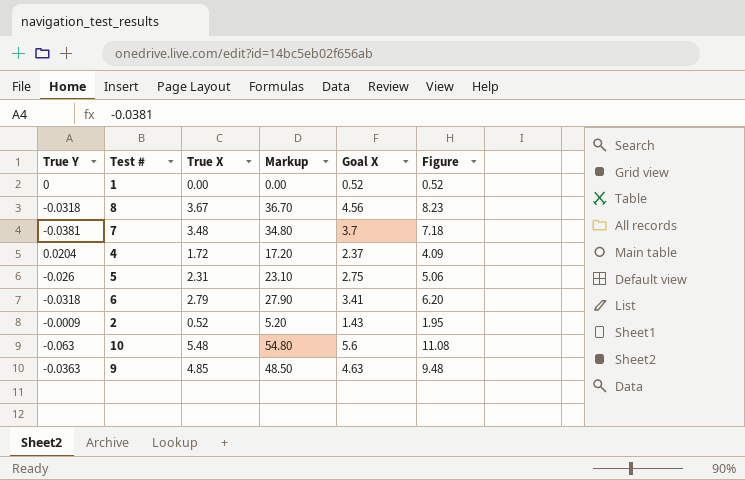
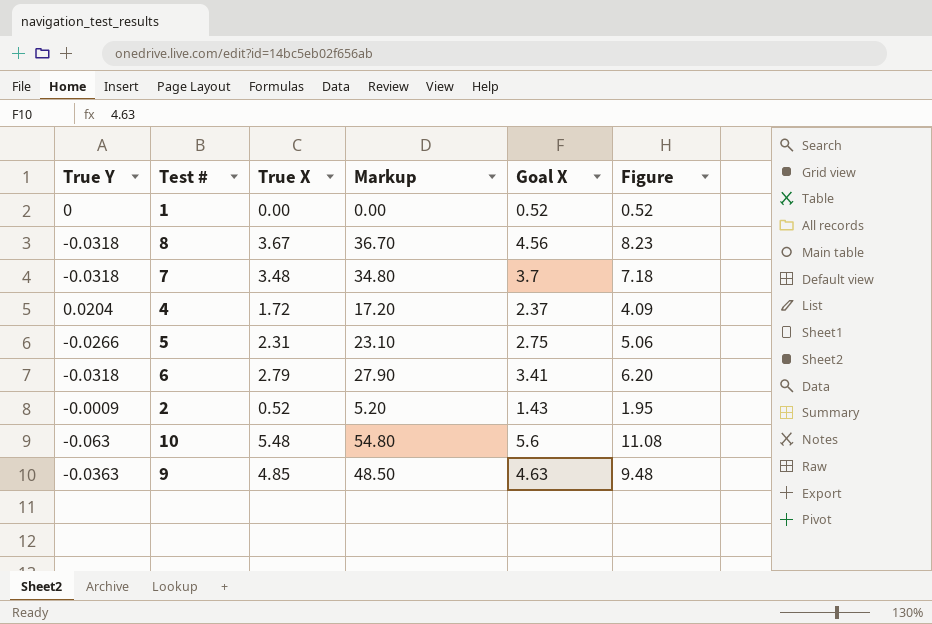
7 | True Y: -0.0381 -> -0.0318
5 | True Y: -0.026 -> -0.0266

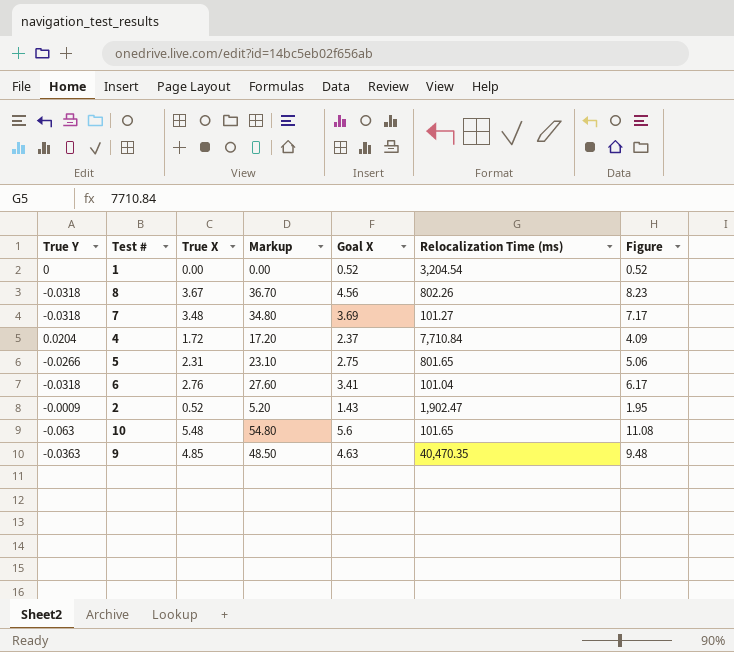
column Relocalization Time (ms) | position: none -> 6
7 | Goal X: 3.7 -> 3.69
7 | Figure: 7.18 -> 7.17
6 | True X: 2.79 -> 2.76
6 | Markup: 27.90 -> 27.60
6 | Figure: 6.20 -> 6.17

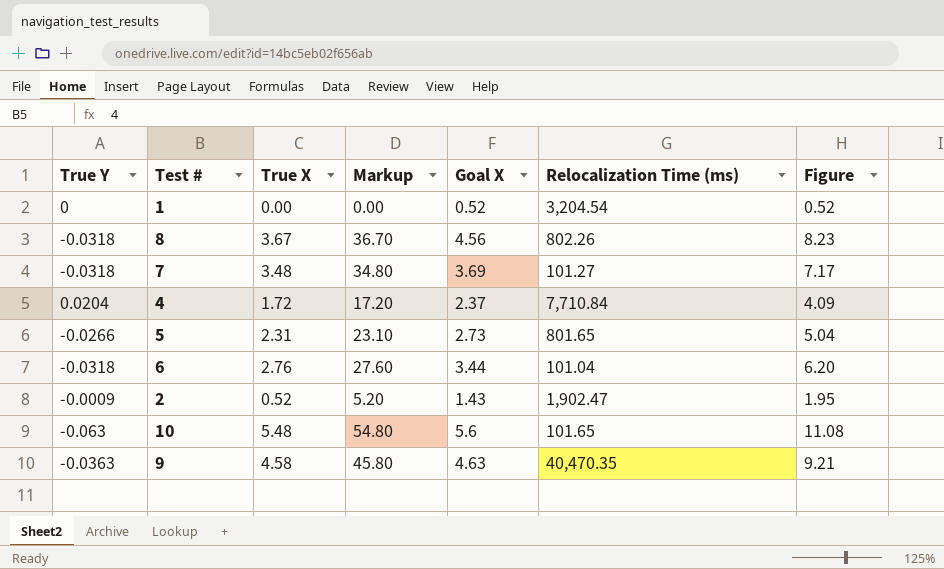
5 | Goal X: 2.75 -> 2.73
5 | Figure: 5.06 -> 5.04
6 | Goal X: 3.41 -> 3.44
6 | Figure: 6.17 -> 6.20
9 | True X: 4.85 -> 4.58
9 | Markup: 48.50 -> 45.80
9 | Figure: 9.48 -> 9.21

